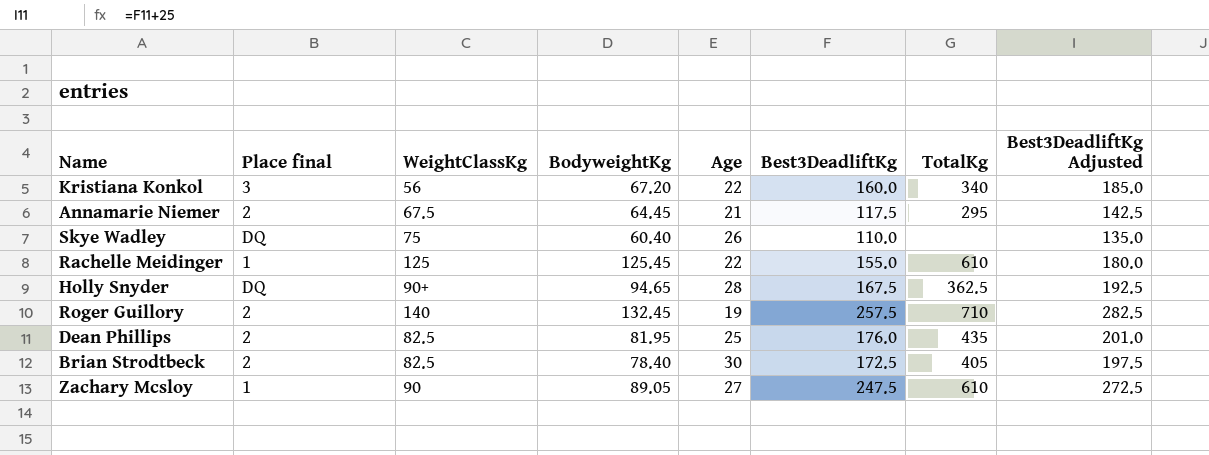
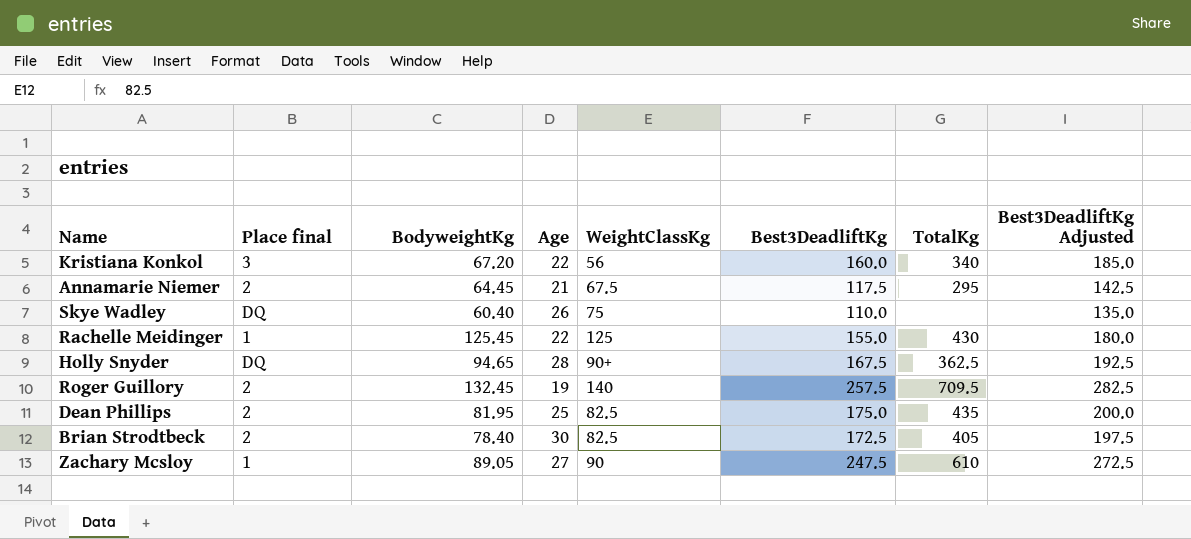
column WeightClassKg | position: 3 -> 5
Rachelle Meidinger | TotalKg: 610 -> 430
Roger Guillory | TotalKg: 710 -> 709.5
Dean Phillips | Best3DeadliftKg: 176.0 -> 175.0
Dean Phillips | Best3DeadliftKg Adjusted: 201.0 -> 200.0

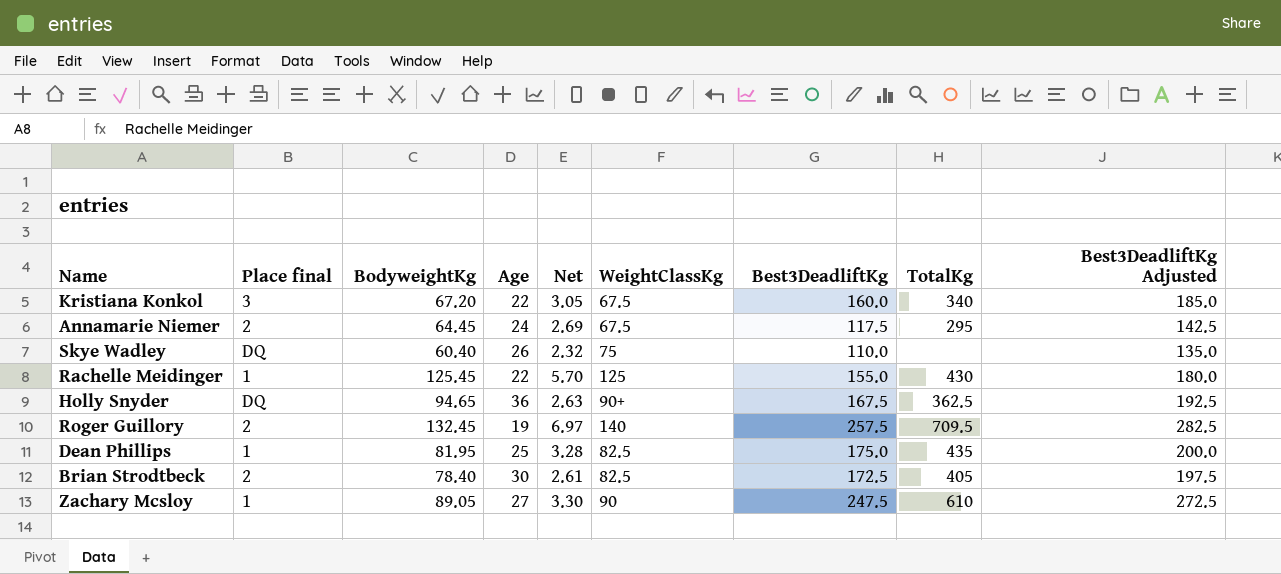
column Net | formula: none -> [BodyweightKg] / [Age]
Kristiana Konkol | WeightClassKg: 56 -> 67.5
Annamarie Niemer | Age: 21 -> 24
Holly Snyder | Age: 28 -> 36
Dean Phillips | Place final: 2 -> 1

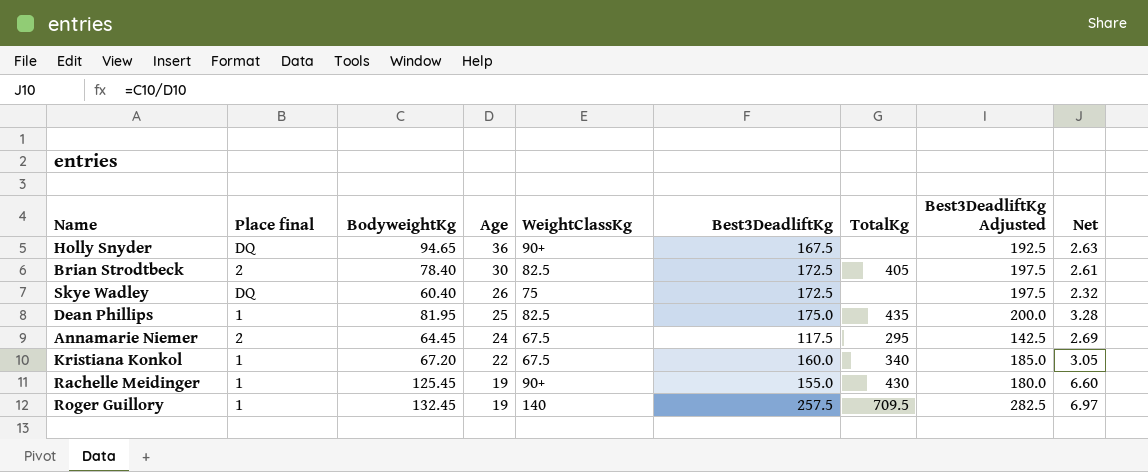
row order: none -> Age descending
column Net | position: 5 -> 9
row Zachary Mcsloy: 1 | 89.05 | 27 | 3.30 | 90 | 247.5 | 610 | 272.5 -> none
Holly Snyder | TotalKg: 362.5 -> none
Skye Wadley | Best3DeadliftKg: 110.0 -> 172.5
Skye Wadley | Best3DeadliftKg Adjusted: 135.0 -> 197.5
Kristiana Konkol | Place final: 3 -> 1
Rachelle Meidinger | Age: 22 -> 19
Rachelle Meidinger | WeightClassKg: 125 -> 90+
Rachelle Meidinger | Net: 5.70 -> 6.60
Roger Guillory | Place final: 2 -> 1

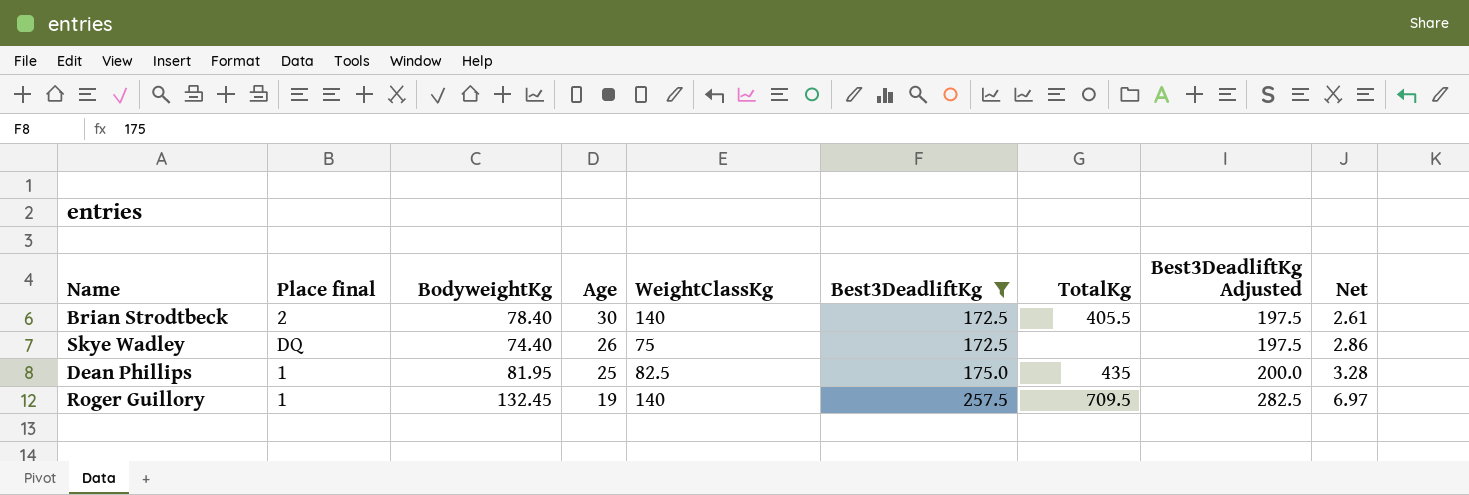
filter: none -> Best3DeadliftKg >= 172.5
Brian Strodtbeck | WeightClassKg: 82.5 -> 140
Brian Strodtbeck | TotalKg: 405 -> 405.5
Skye Wadley | BodyweightKg: 60.40 -> 74.40
Skye Wadley | Net: 2.32 -> 2.86

